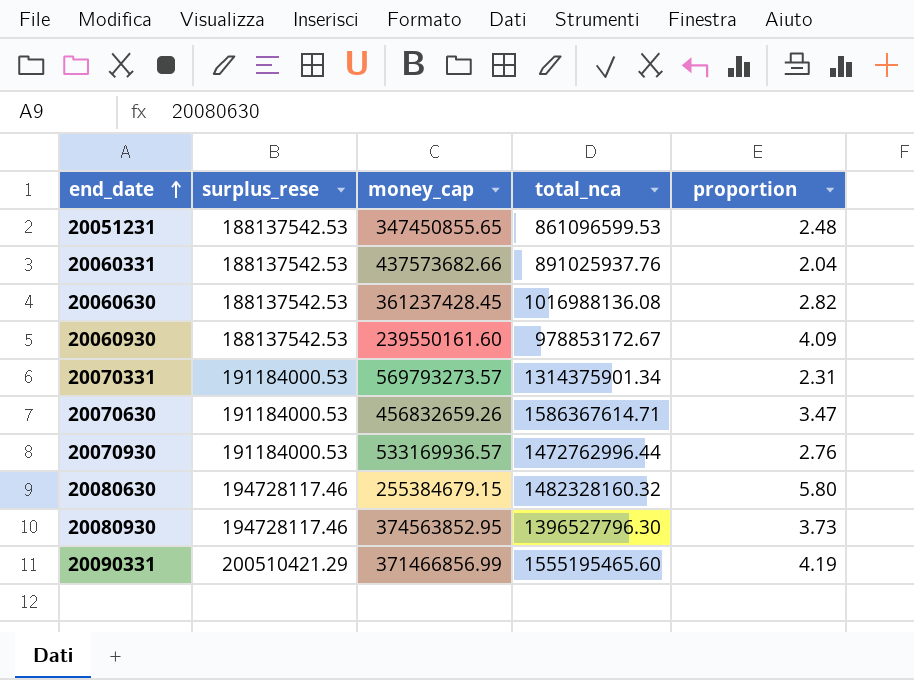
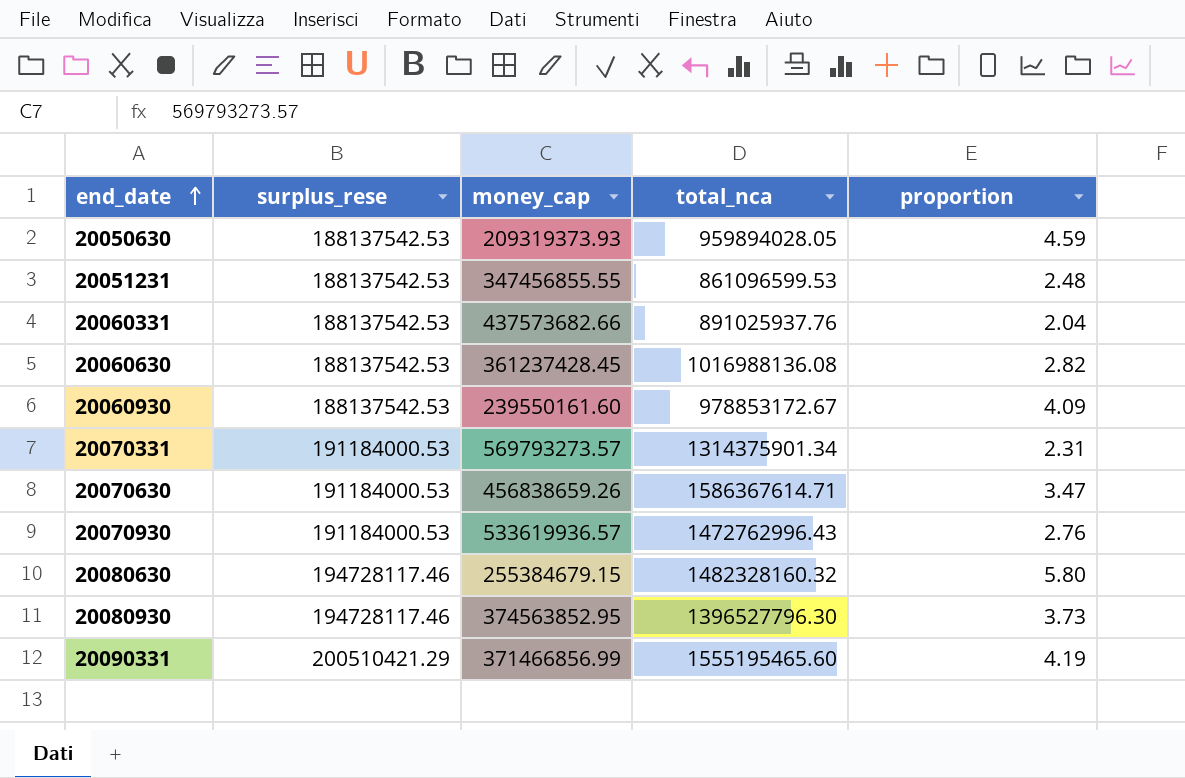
row 20050630: none -> 188137542.53 | 209319373.93 | 959894028.05 | 4.59
20051231 | money_cap: 347450855.65 -> 347456855.55
20070630 | money_cap: 456832659.26 -> 456838659.26
20070930 | money_cap: 533169936.57 -> 533619936.57
20070930 | total_nca: 1472762996.44 -> 1472762996.43

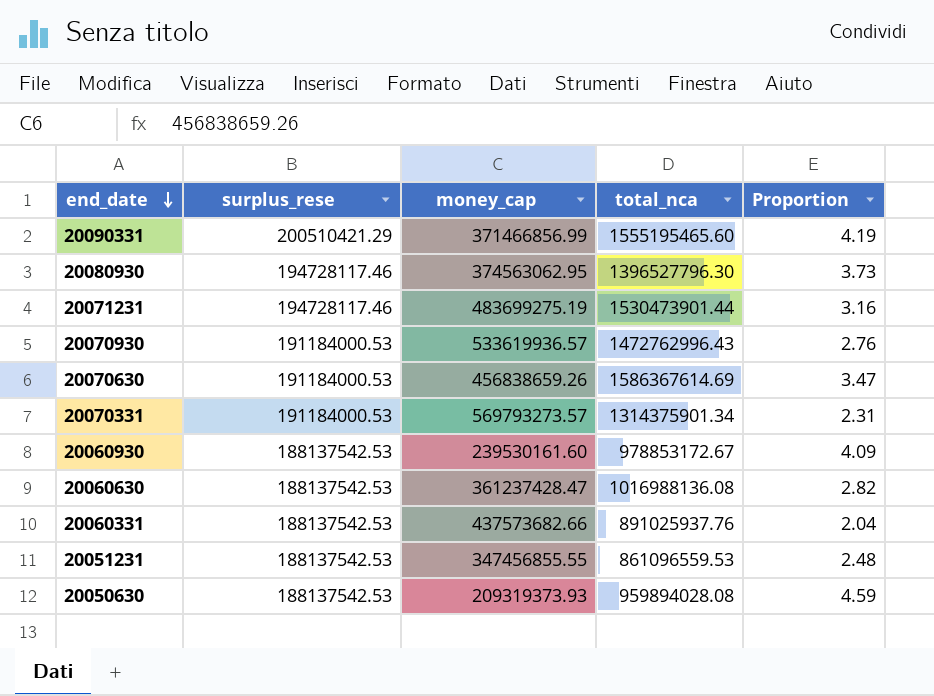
row order: end_date ascending -> end_date descending
column name: proportion -> Proportion
row 20080630: 194728117.46 | 255384679.15 | 1482328160.32 | 5.80 -> none
20080930 | money_cap: 374563852.95 -> 374563062.95
row 20071231: none -> 194728117.46 | 483699275.19 | 1530473901.44 | 3.16
20070630 | total_nca: 1586367614.71 -> 1586367614.69
20060930 | money_cap: 239550161.60 -> 239530161.60
20060630 | money_cap: 361237428.45 -> 361237428.47
20051231 | total_nca: 861096599.53 -> 861096559.53
20050630 | total_nca: 959894028.05 -> 959894028.08

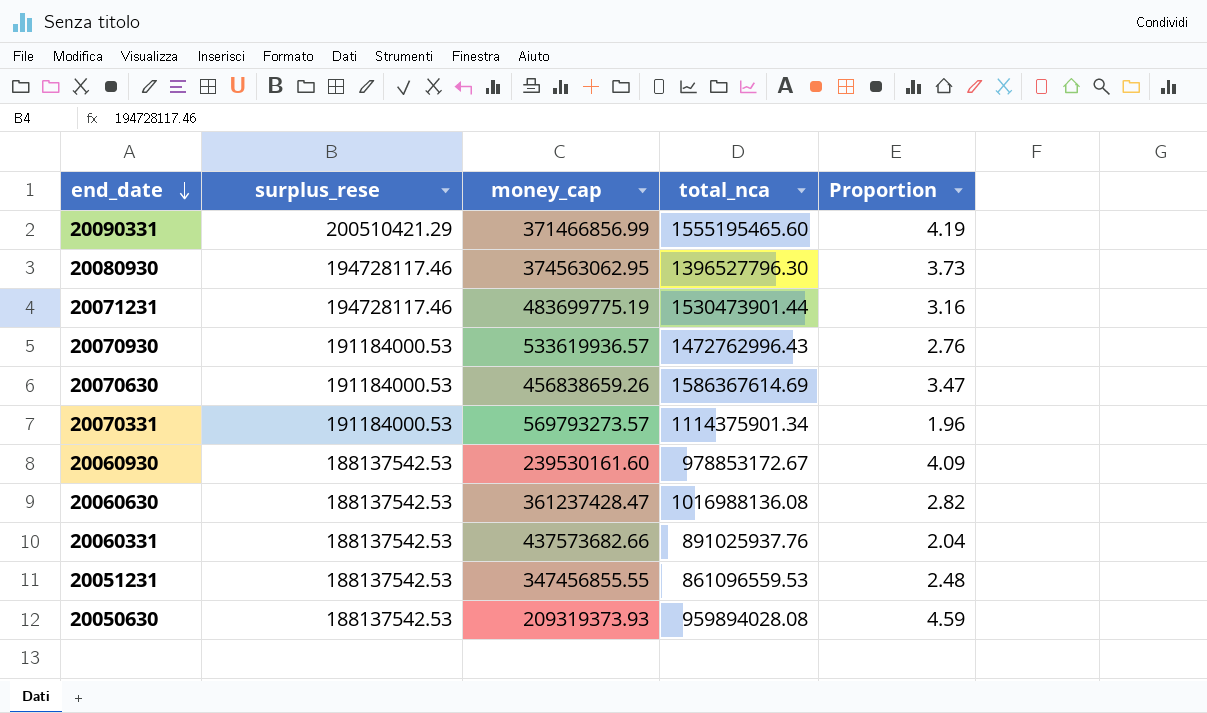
20071231 | money_cap: 483699275.19 -> 483699775.19
20070331 | total_nca: 1314375901.34 -> 1114375901.34
20070331 | Proportion: 2.31 -> 1.96

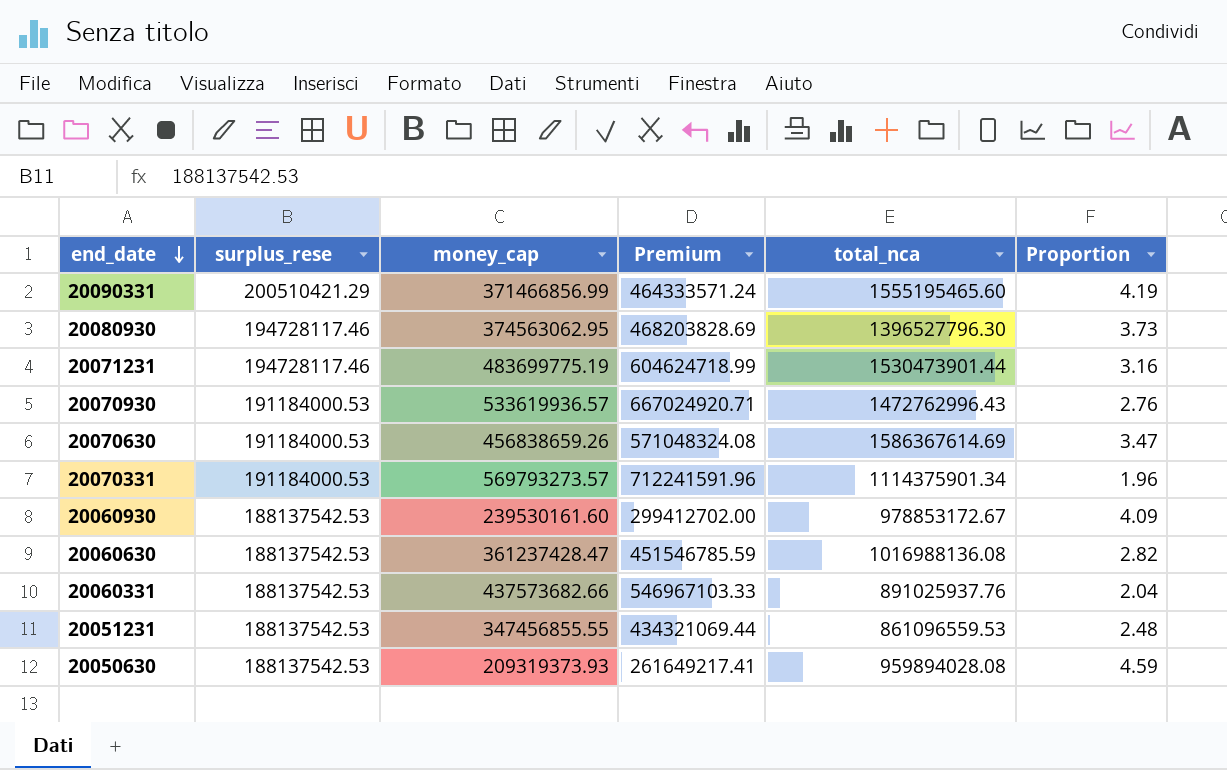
column Premium | formula: none -> [money_cap] * 1.25

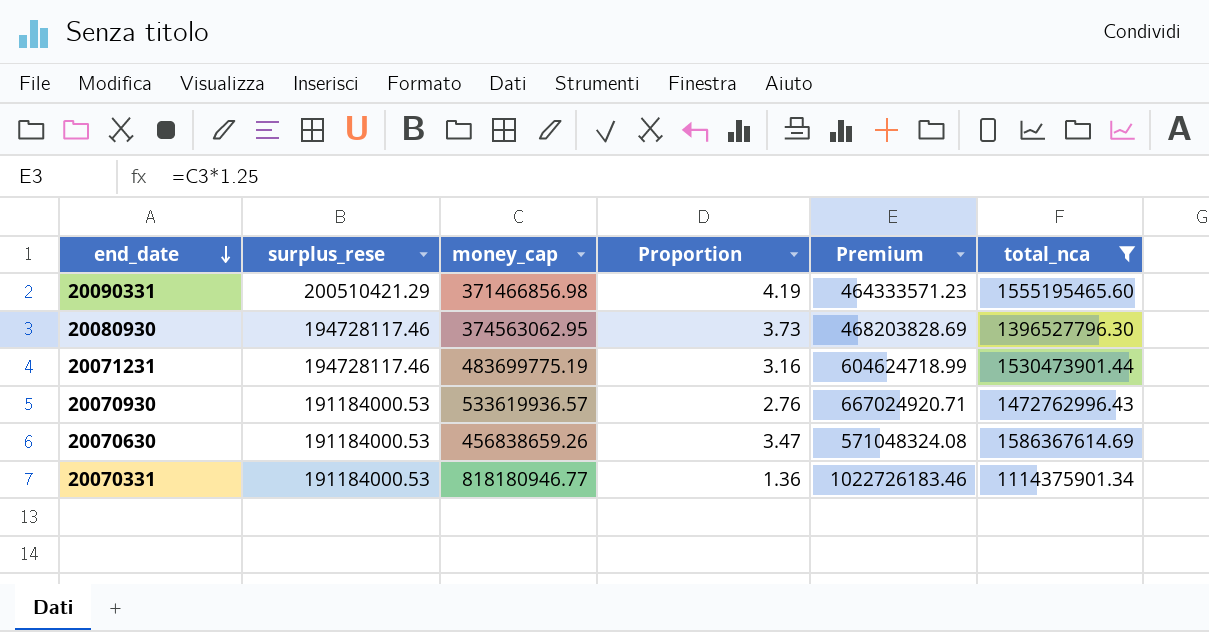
filter: none -> total_nca >= 1114375901.34
column Proportion | position: 6 -> 4
20090331 | money_cap: 371466856.99 -> 371466856.98
20090331 | Premium: 464333571.24 -> 464333571.23
20070331 | money_cap: 569793273.57 -> 818180946.77
20070331 | Proportion: 1.96 -> 1.36
20070331 | Premium: 712241591.96 -> 1022726183.46

